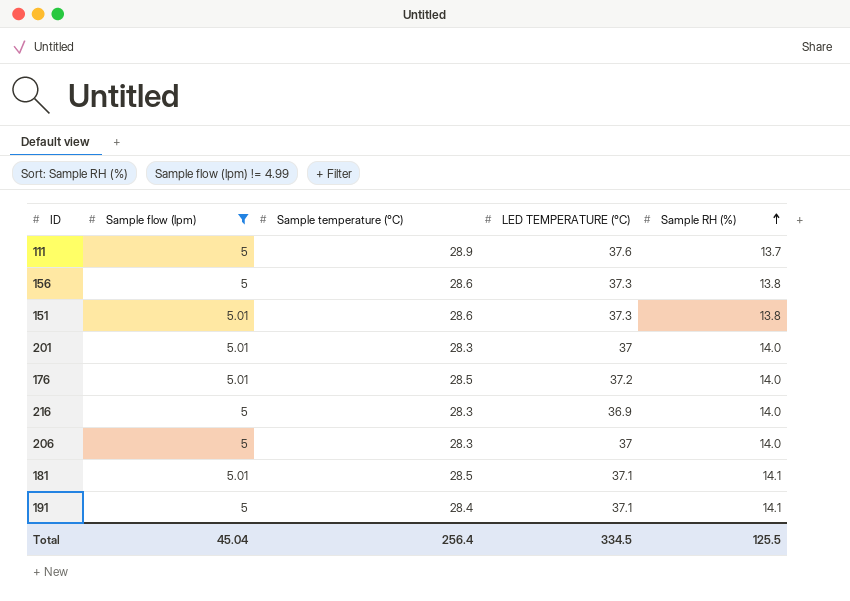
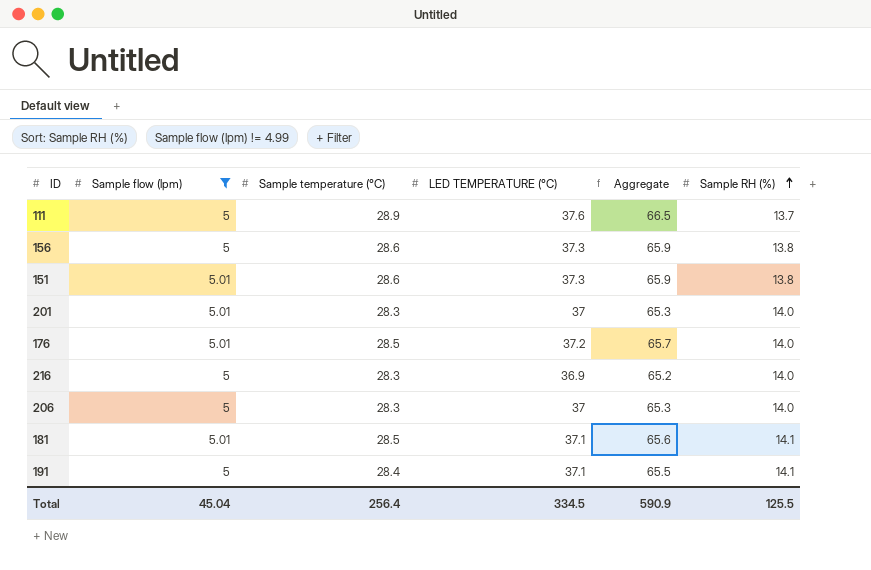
column Aggregate | formula: none -> [Sample temperature (°C)] + [LED TEMPERATURE (°C)]

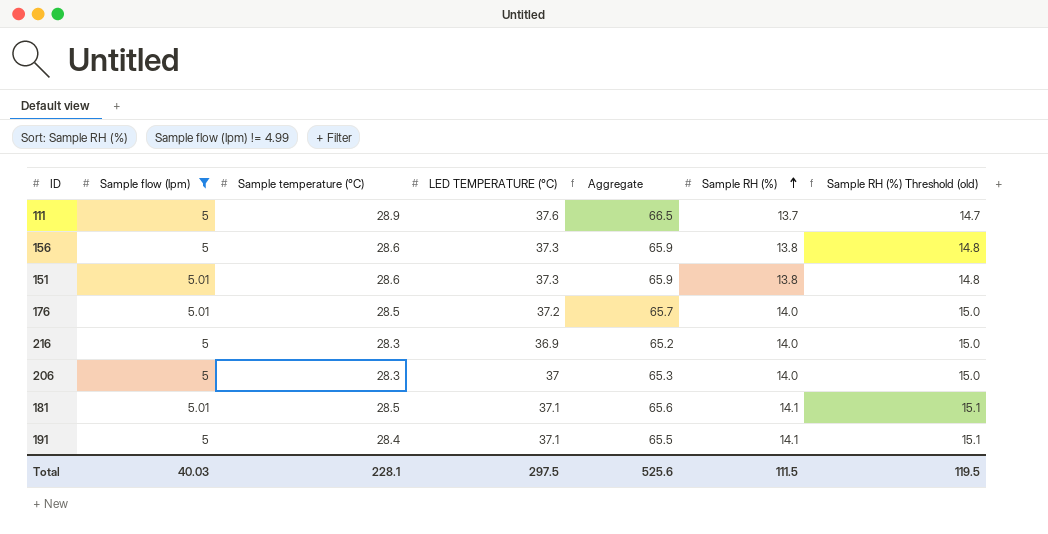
column Sample RH (%) Threshold (old) | formula: none -> [Sample RH (%)] + 1
row 201: 5.01 | 28.3 | 37 | 65.3 | 14.0 -> none
Total | Sample flow (lpm): 45.04 -> 40.03
Total | Sample temperature (°C): 256.4 -> 228.1
Total | LED TEMPERATURE (°C): 334.5 -> 297.5
Total | Aggregate: 590.9 -> 525.6
Total | Sample RH (%): 125.5 -> 111.5

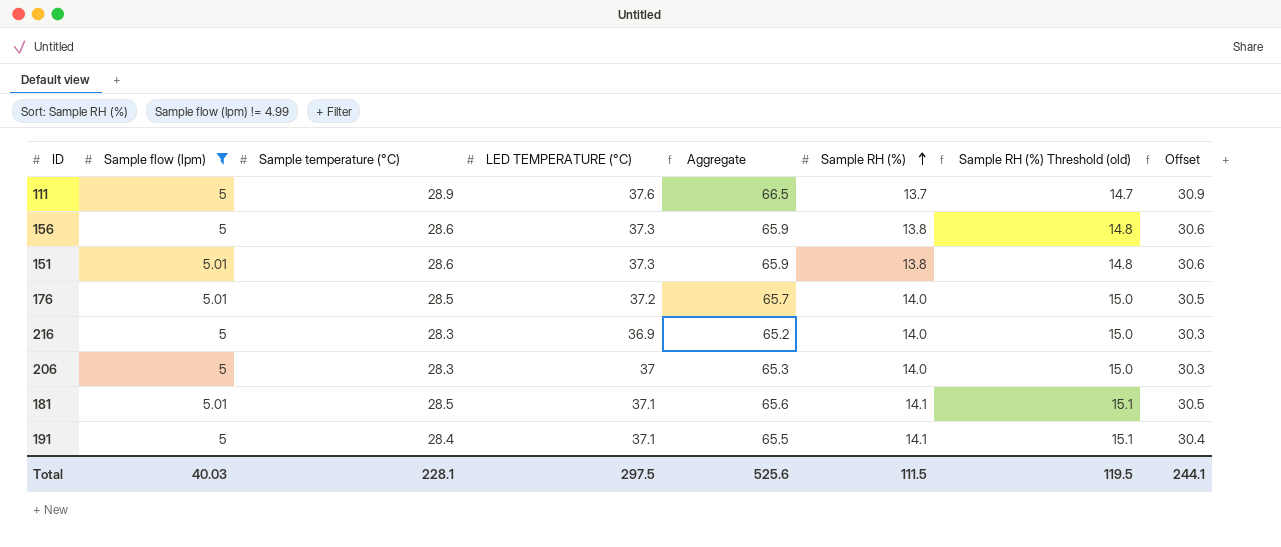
column Offset | formula: none -> [Sample temperature (°C)] + 2

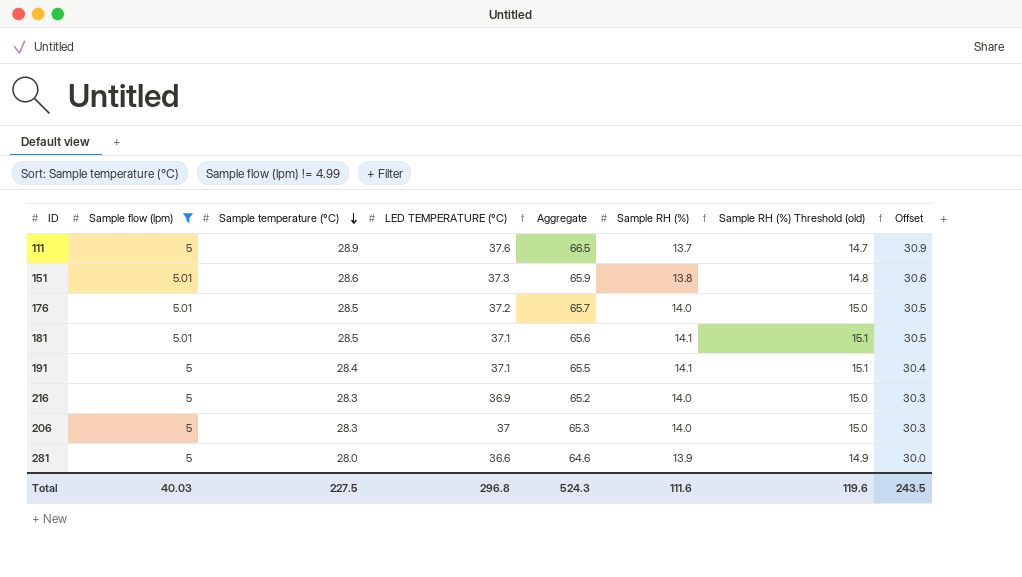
row order: Sample RH (%) ascending -> Sample temperature (°C) descending
row 156: 5 | 28.6 | 37.3 | 65.9 | 13.8 | 14.8 | 30.6 -> none
row 281: none -> 5 | 28.0 | 36.6 | 64.6 | 13.9 | 14.9 | 30.0
Total | Sample temperature (°C): 228.1 -> 227.5
Total | LED TEMPERATURE (°C): 297.5 -> 296.8
Total | Aggregate: 525.6 -> 524.3
Total | Sample RH (%): 111.5 -> 111.6
Total | Sample RH (%) Threshold (old): 119.5 -> 119.6
Total | Offset: 244.1 -> 243.5

